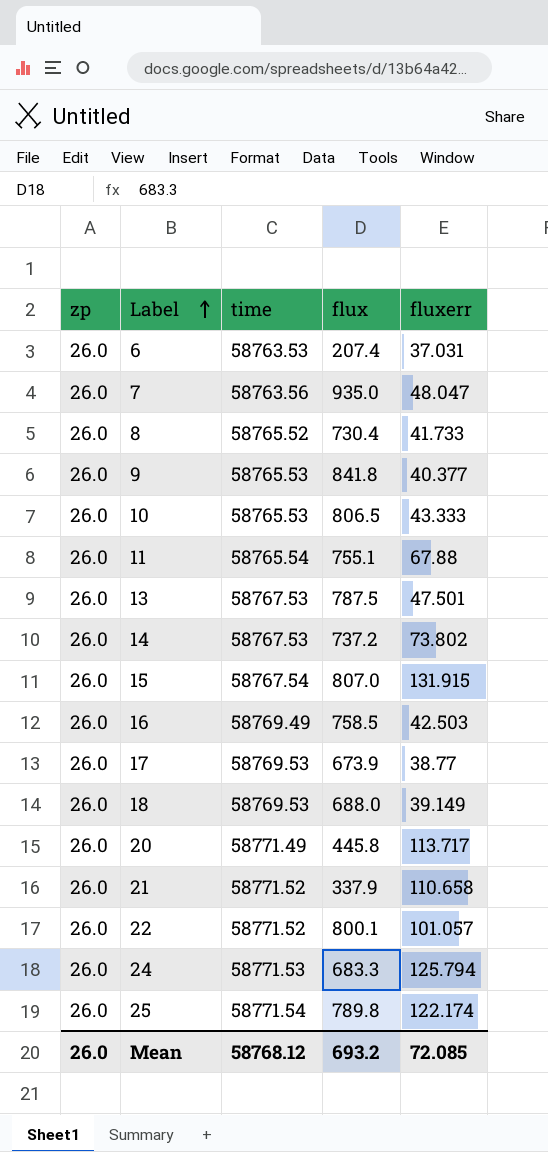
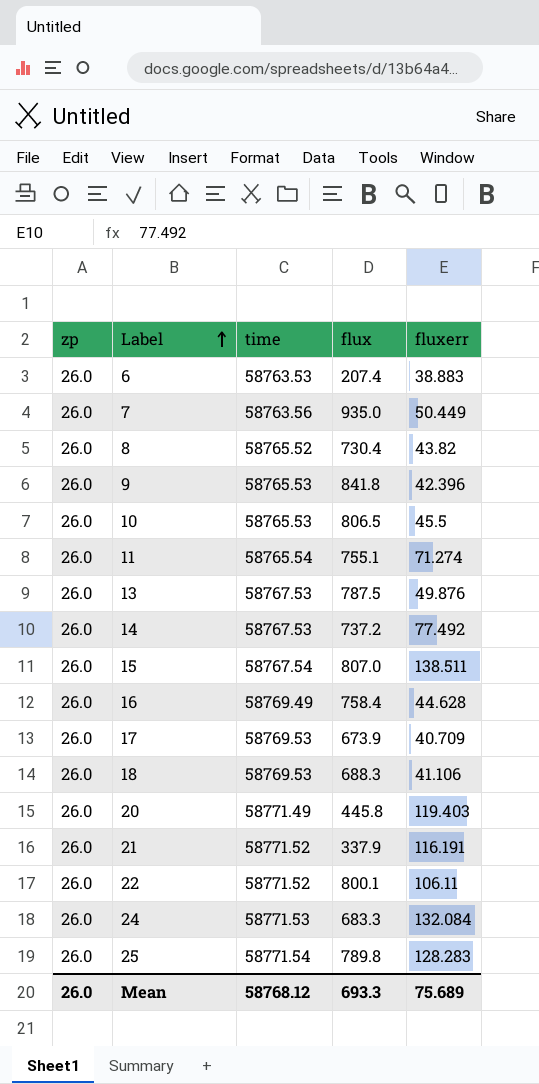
6 | fluxerr: 37.031 -> 38.883
7 | fluxerr: 48.047 -> 50.449
8 | fluxerr: 41.733 -> 43.82
9 | fluxerr: 40.377 -> 42.396
10 | fluxerr: 43.333 -> 45.5
11 | fluxerr: 67.88 -> 71.274
13 | fluxerr: 47.501 -> 49.876
14 | fluxerr: 73.802 -> 77.492
15 | fluxerr: 131.915 -> 138.511
16 | flux: 758.5 -> 758.4
16 | fluxerr: 42.503 -> 44.628
17 | fluxerr: 38.77 -> 40.709
18 | flux: 688.0 -> 688.3
18 | fluxerr: 39.149 -> 41.106
20 | fluxerr: 113.717 -> 119.403
21 | fluxerr: 110.658 -> 116.191
22 | fluxerr: 101.057 -> 106.11
24 | fluxerr: 125.794 -> 132.084
25 | fluxerr: 122.174 -> 128.283
Mean | flux: 693.2 -> 693.3
Mean | fluxerr: 72.085 -> 75.689

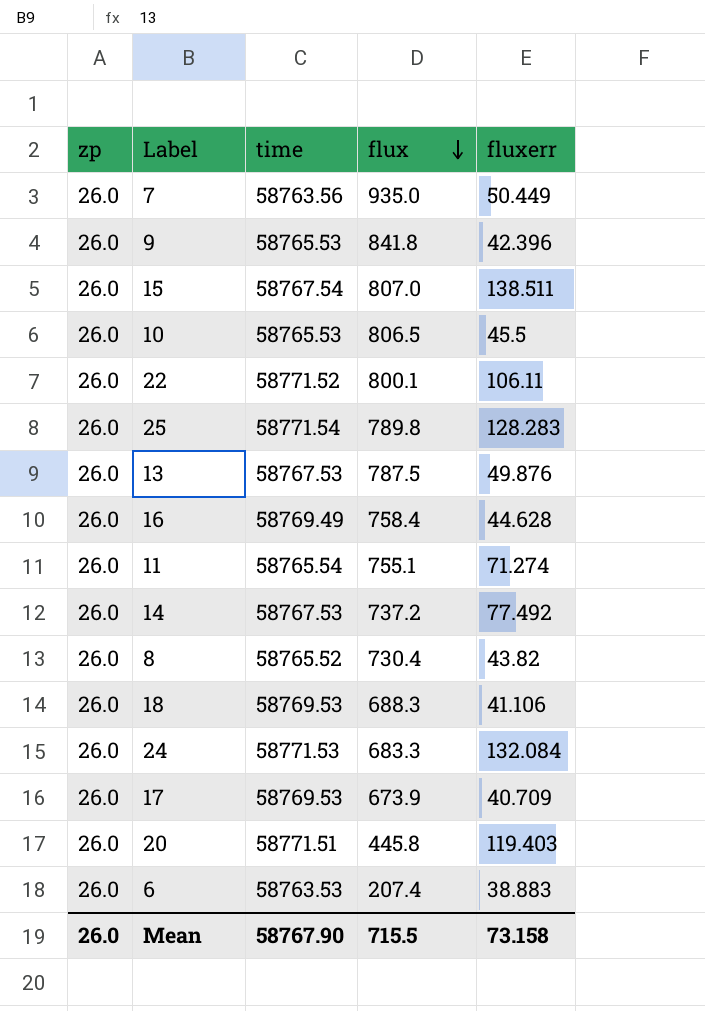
row order: Label ascending -> flux descending
row 21: 26.0 | 58771.52 | 337.9 | 116.191 -> none
20 | time: 58771.49 -> 58771.51
Mean | time: 58768.12 -> 58767.90
Mean | flux: 693.3 -> 715.5
Mean | fluxerr: 75.689 -> 73.158

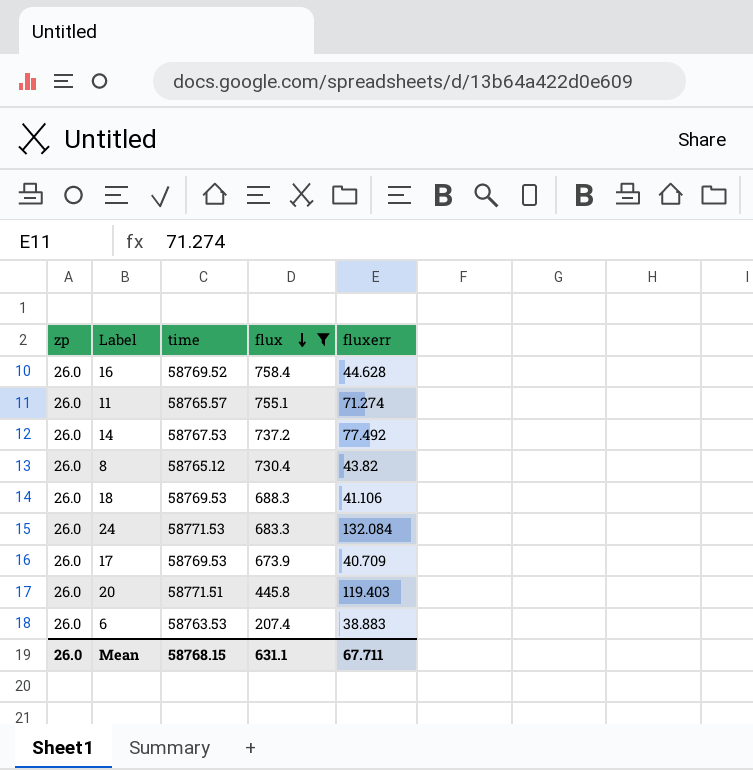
filter: none -> flux <= 758.4
16 | time: 58769.49 -> 58769.52
11 | time: 58765.54 -> 58765.57
8 | time: 58765.52 -> 58765.12
Mean | time: 58767.90 -> 58768.15
Mean | flux: 715.5 -> 631.1
Mean | fluxerr: 73.158 -> 67.711

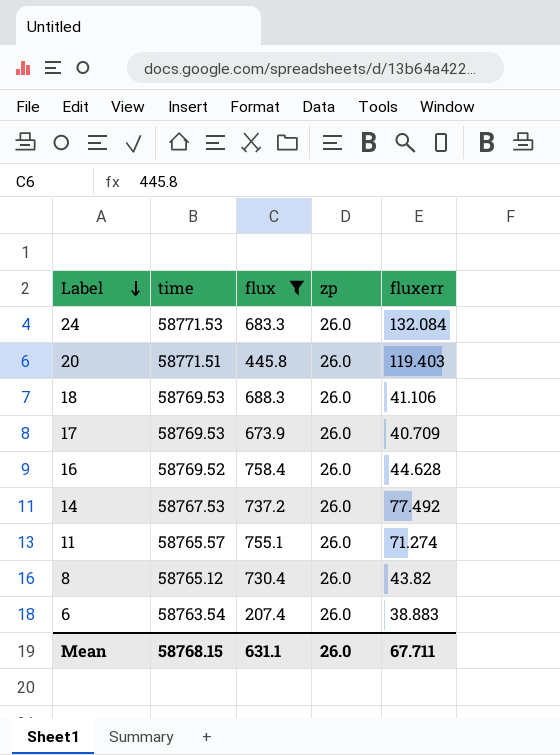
row order: flux descending -> Label descending
column zp | position: 1 -> 4
6 | time: 58763.53 -> 58763.54

